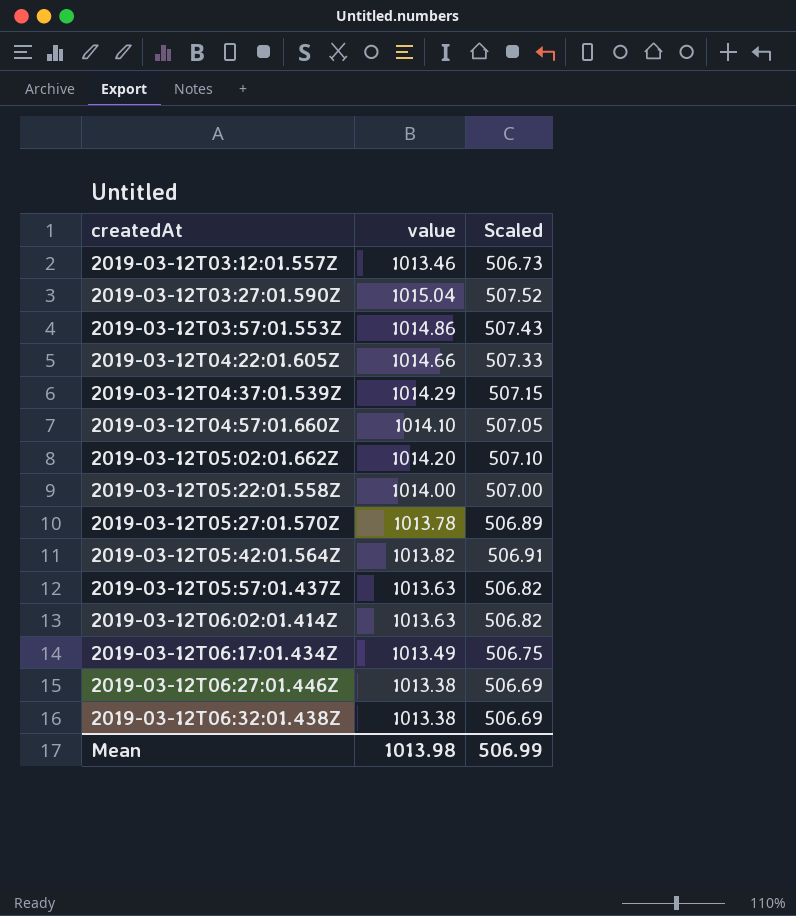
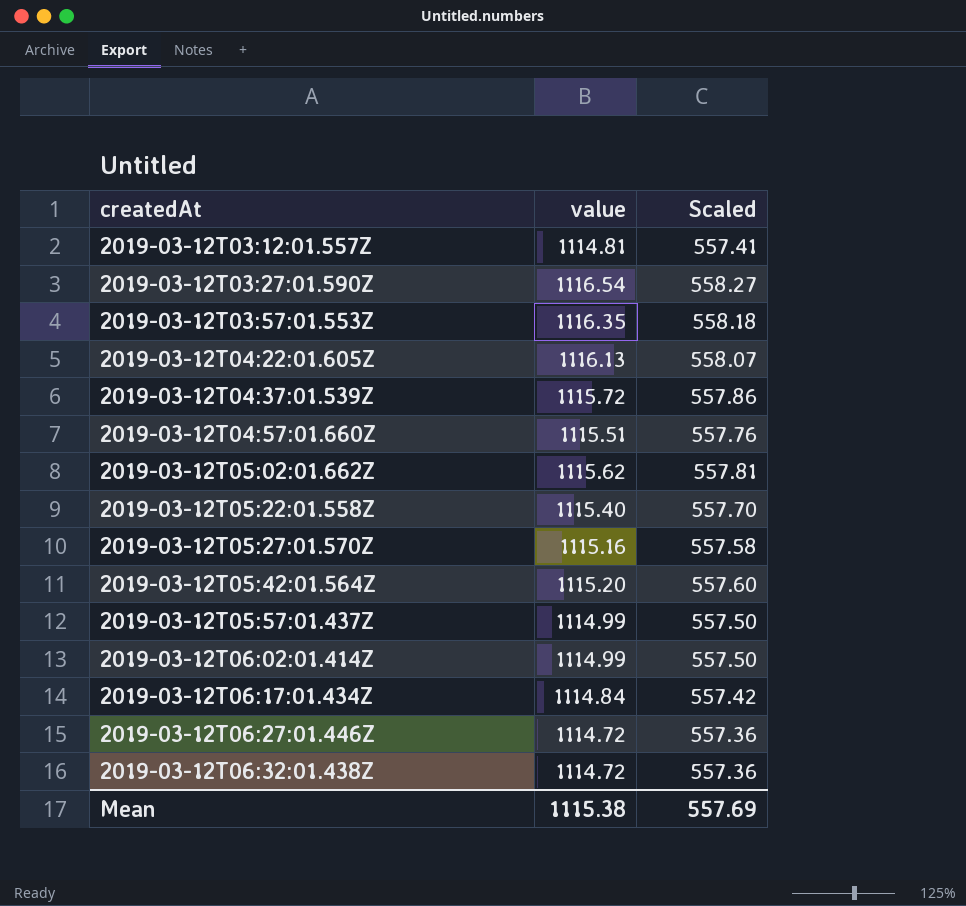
2019-03-12T03:12:01.557Z | value: 1013.46 -> 1114.81
2019-03-12T03:12:01.557Z | Scaled: 506.73 -> 557.41
2019-03-12T03:27:01.590Z | value: 1015.04 -> 1116.54
2019-03-12T03:27:01.590Z | Scaled: 507.52 -> 558.27
2019-03-12T03:57:01.553Z | value: 1014.86 -> 1116.35
2019-03-12T03:57:01.553Z | Scaled: 507.43 -> 558.18
2019-03-12T04:22:01.605Z | value: 1014.66 -> 1116.13
2019-03-12T04:22:01.605Z | Scaled: 507.33 -> 558.07
2019-03-12T04:37:01.539Z | value: 1014.29 -> 1115.72
2019-03-12T04:37:01.539Z | Scaled: 507.15 -> 557.86
2019-03-12T04:57:01.660Z | value: 1014.10 -> 1115.51
2019-03-12T04:57:01.660Z | Scaled: 507.05 -> 557.76
2019-03-12T05:02:01.662Z | value: 1014.20 -> 1115.62
2019-03-12T05:02:01.662Z | Scaled: 507.10 -> 557.81
2019-03-12T05:22:01.558Z | value: 1014.00 -> 1115.40
2019-03-12T05:22:01.558Z | Scaled: 507.00 -> 557.70
2019-03-12T05:27:01.570Z | value: 1013.78 -> 1115.16
2019-03-12T05:27:01.570Z | Scaled: 506.89 -> 557.58
2019-03-12T05:42:01.564Z | value: 1013.82 -> 1115.20
2019-03-12T05:42:01.564Z | Scaled: 506.91 -> 557.60
2019-03-12T05:57:01.437Z | value: 1013.63 -> 1114.99
2019-03-12T05:57:01.437Z | Scaled: 506.82 -> 557.50
2019-03-12T06:02:01.414Z | value: 1013.63 -> 1114.99
2019-03-12T06:02:01.414Z | Scaled: 506.82 -> 557.50
2019-03-12T06:17:01.434Z | value: 1013.49 -> 1114.84
2019-03-12T06:17:01.434Z | Scaled: 506.75 -> 557.42
2019-03-12T06:27:01.446Z | value: 1013.38 -> 1114.72
2019-03-12T06:27:01.446Z | Scaled: 506.69 -> 557.36
2019-03-12T06:32:01.438Z | value: 1013.38 -> 1114.72
2019-03-12T06:32:01.438Z | Scaled: 506.69 -> 557.36
Mean | value: 1013.98 -> 1115.38
Mean | Scaled: 506.99 -> 557.69

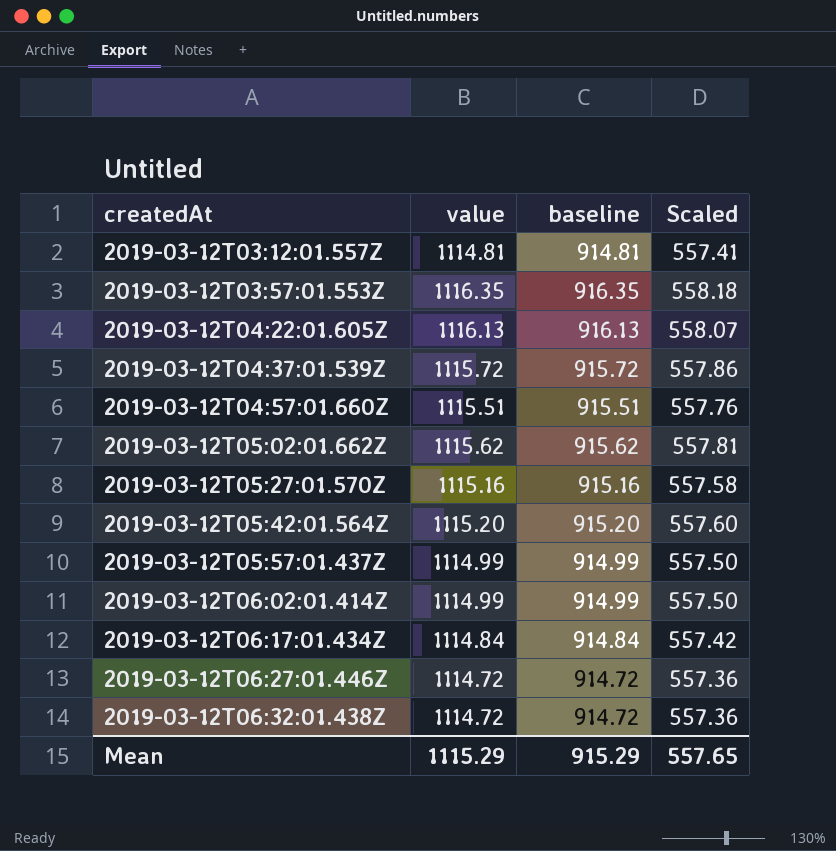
column baseline | formula: none -> [value] - 200
row 2019-03-12T03:27:01.590Z: 1116.54 | 558.27 -> none
row 2019-03-12T05:22:01.558Z: 1115.40 | 557.70 -> none
Mean | value: 1115.38 -> 1115.29
Mean | Scaled: 557.69 -> 557.65

